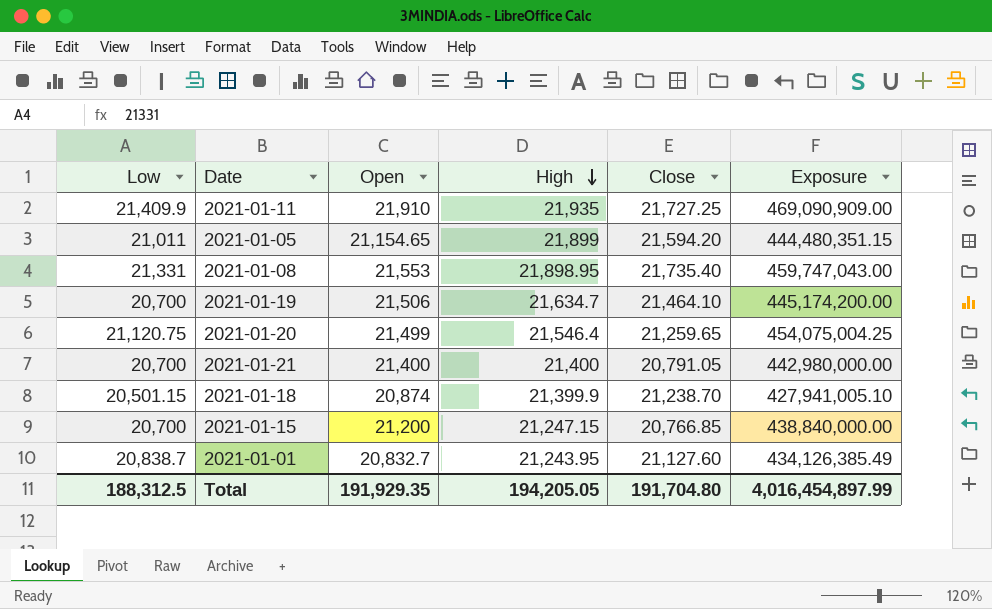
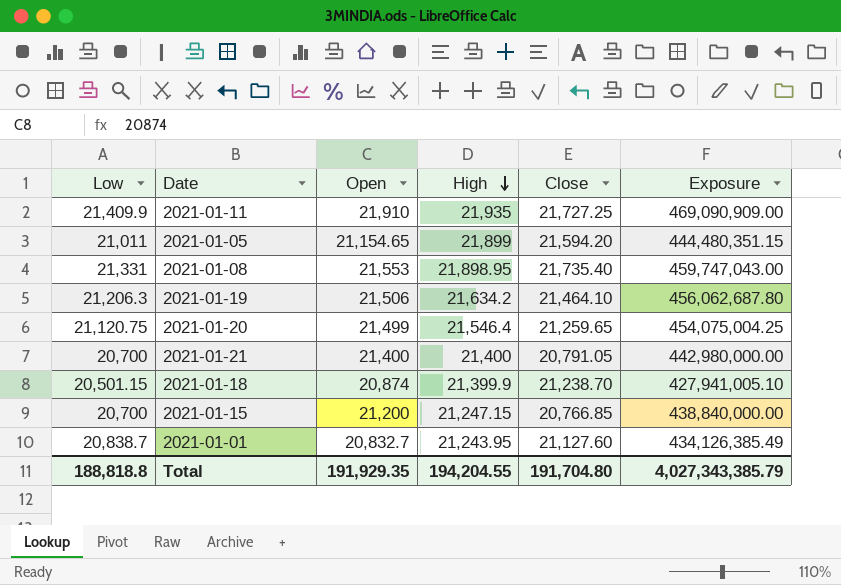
2021-01-19 | Low: 20,700 -> 21,206.3
2021-01-19 | High: 21,634.7 -> 21,634.2
2021-01-19 | Exposure: 445,174,200.00 -> 456,062,687.80
Total | Low: 188,312.5 -> 188,818.8
Total | High: 194,205.05 -> 194,204.55
Total | Exposure: 4,016,454,897.99 -> 4,027,343,385.79

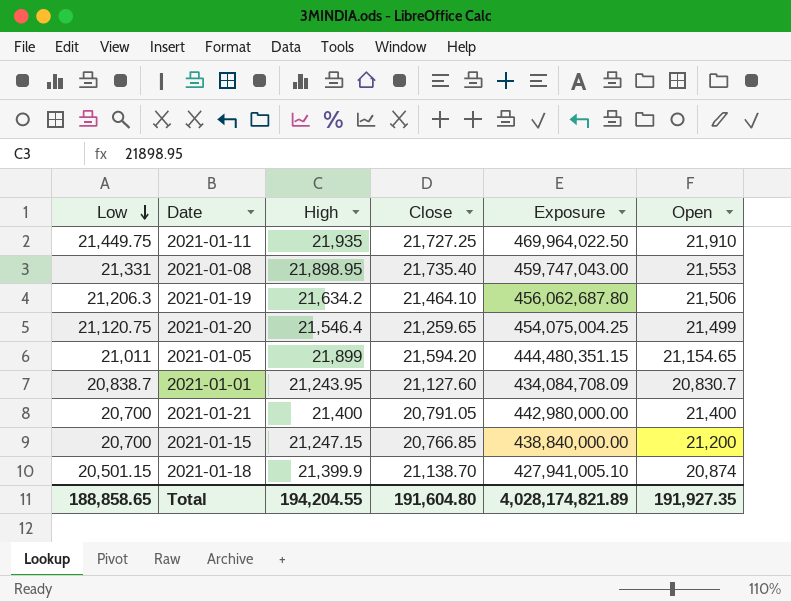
row order: High descending -> Low descending
column Open | position: 3 -> 6
2021-01-11 | Low: 21,409.9 -> 21,449.75
2021-01-11 | Exposure: 469,090,909.00 -> 469,964,022.50
2021-01-01 | Exposure: 434,126,385.49 -> 434,084,708.09
2021-01-01 | Open: 20,832.7 -> 20,830.7
2021-01-18 | Close: 21,238.70 -> 21,138.70
Total | Low: 188,818.8 -> 188,858.65
Total | Close: 191,704.80 -> 191,604.80
Total | Exposure: 4,027,343,385.79 -> 4,028,174,821.89
Total | Open: 191,929.35 -> 191,927.35

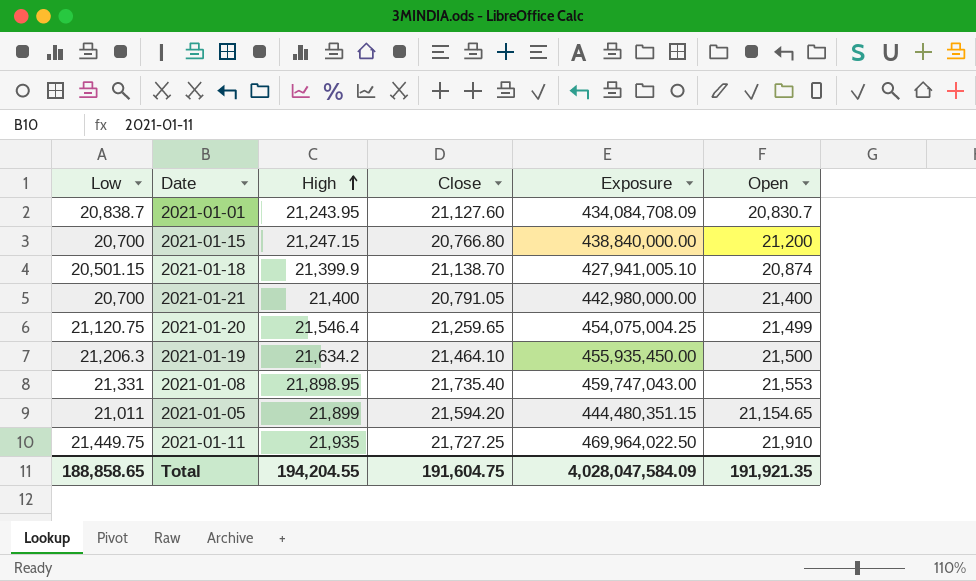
row order: Low descending -> High ascending
2021-01-15 | Close: 20,766.85 -> 20,766.80
2021-01-19 | Exposure: 456,062,687.80 -> 455,935,450.00
2021-01-19 | Open: 21,506 -> 21,500
Total | Close: 191,604.80 -> 191,604.75
Total | Exposure: 4,028,174,821.89 -> 4,028,047,584.09
Total | Open: 191,927.35 -> 191,921.35

